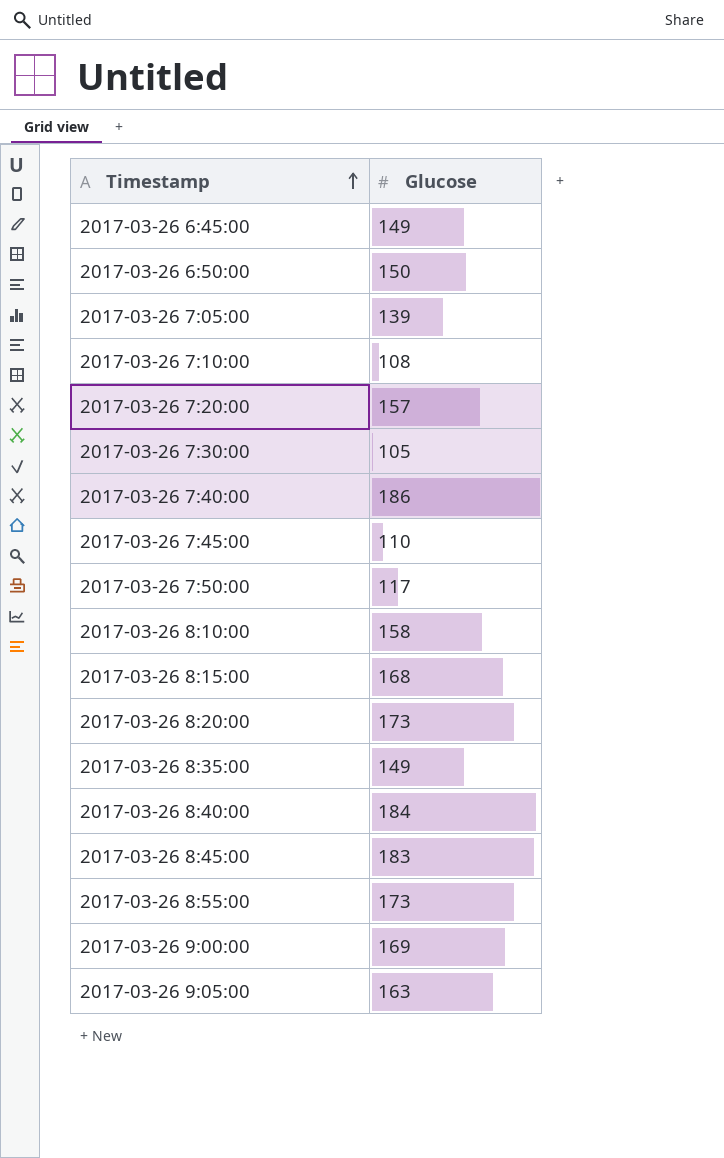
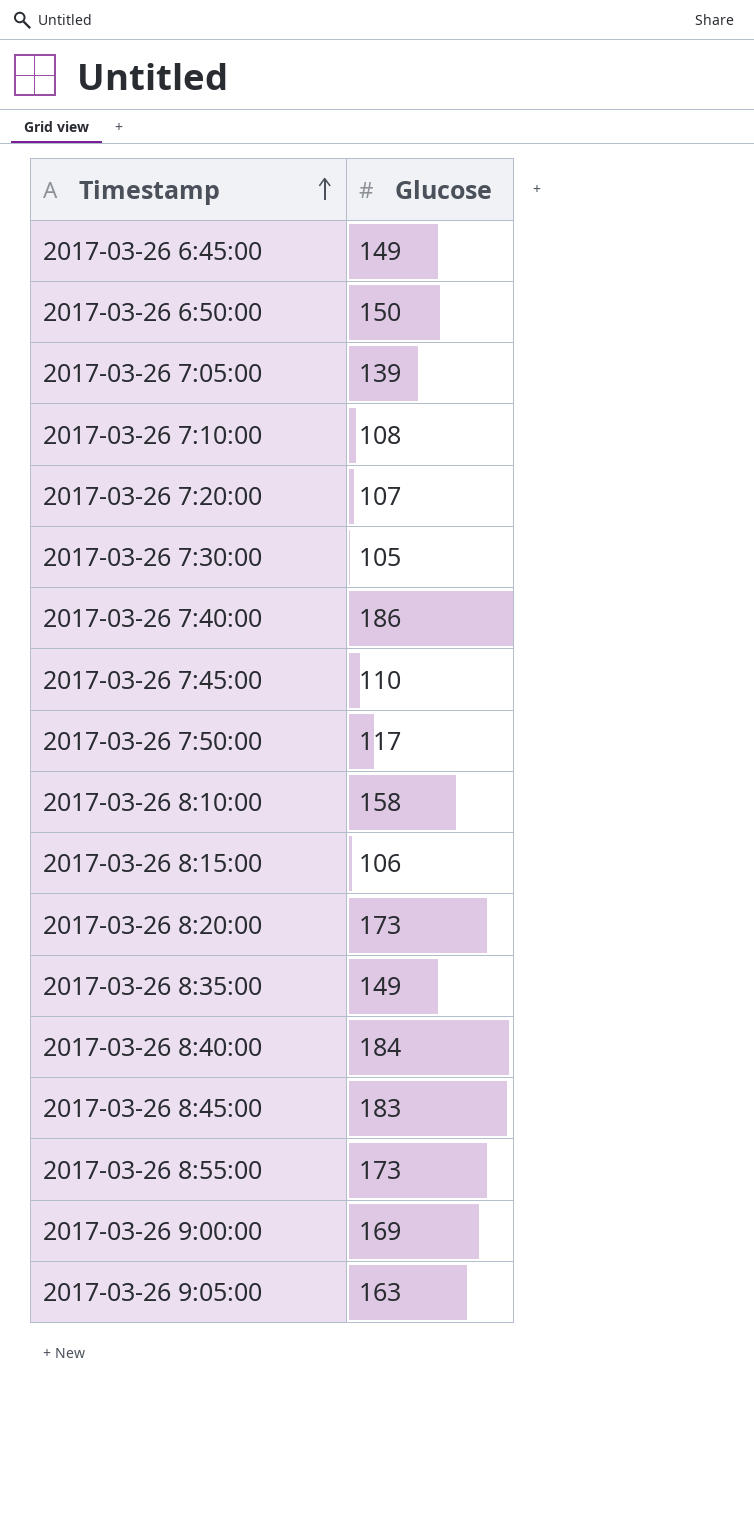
2017-03-26 7:20:00 | Glucose: 157 -> 107
2017-03-26 8:15:00 | Glucose: 168 -> 106

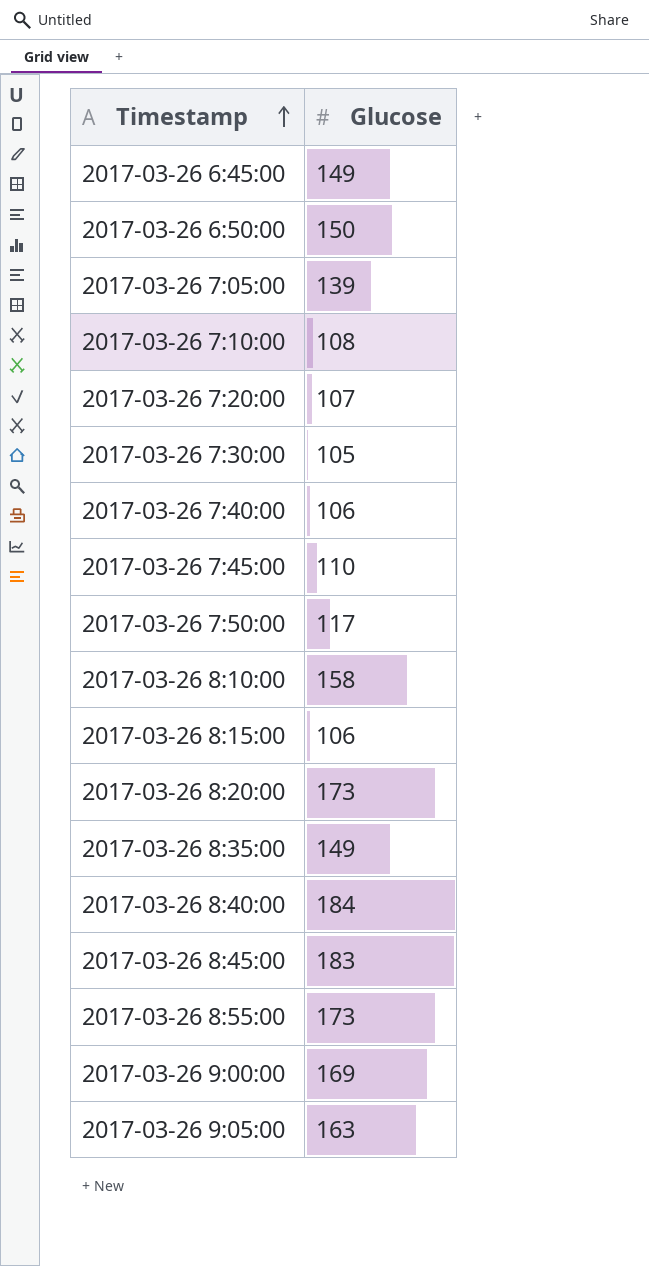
2017-03-26 7:40:00 | Glucose: 186 -> 106

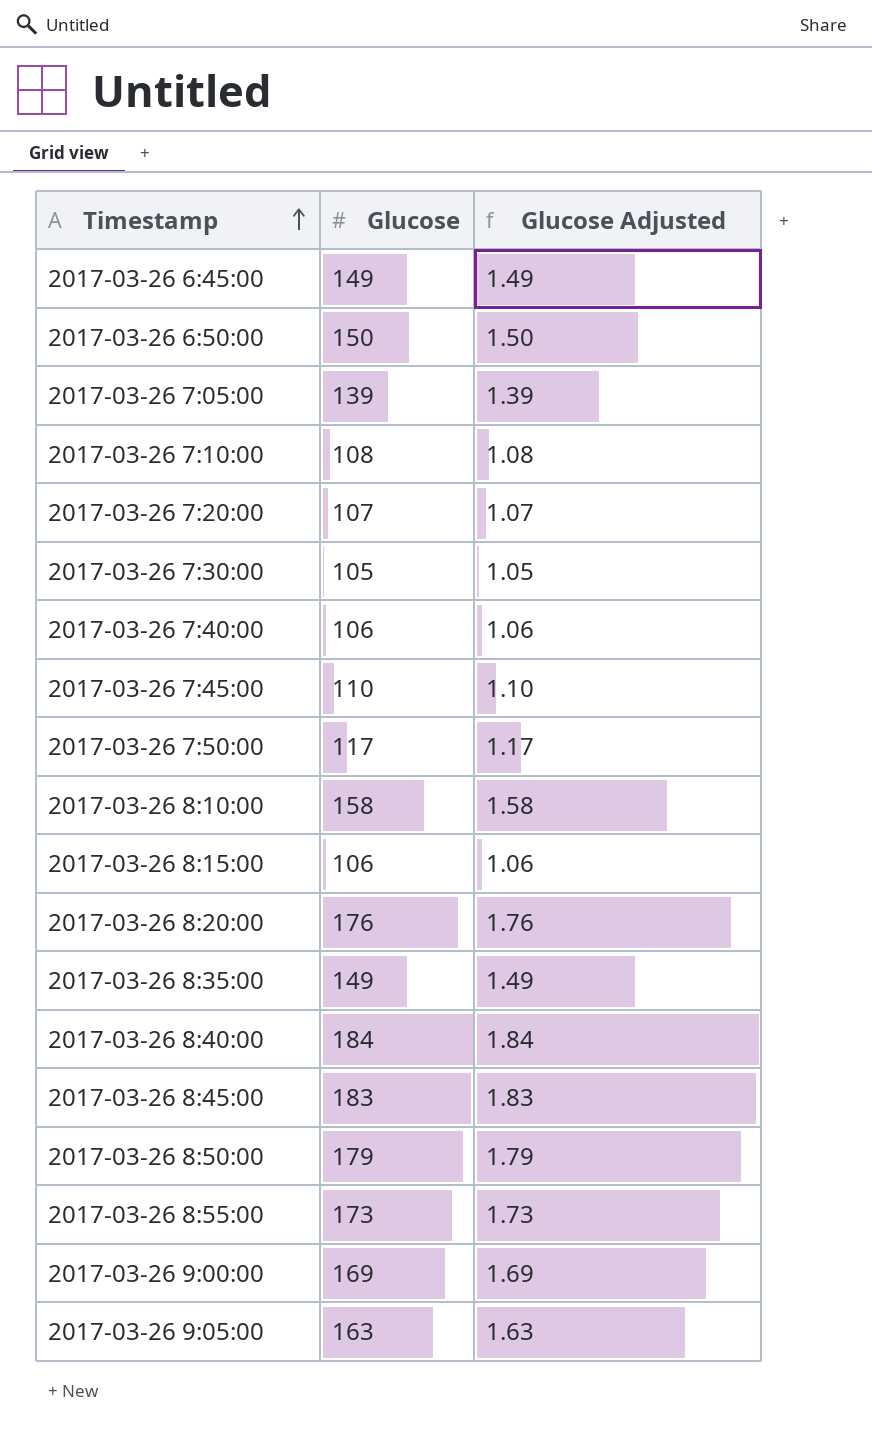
column Glucose Adjusted | formula: none -> [Glucose] * 0.01
2017-03-26 8:20:00 | Glucose: 173 -> 176
row 2017-03-26 8:50:00: none -> 179 | 1.79

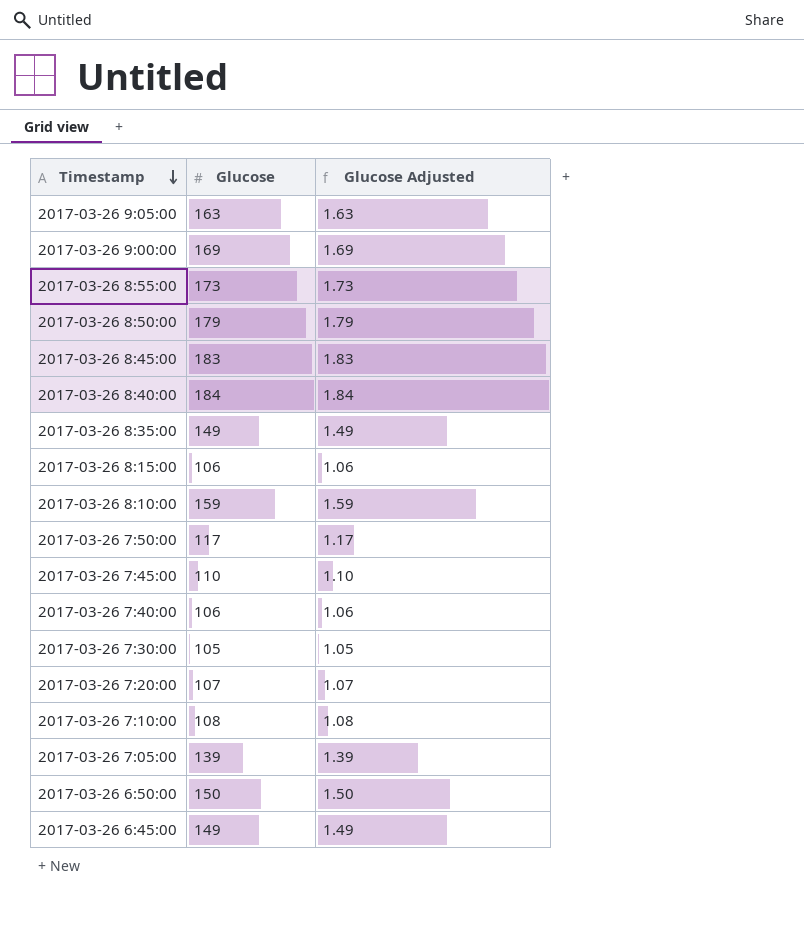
row order: Timestamp ascending -> Timestamp descending
row 2017-03-26 8:20:00: 176 | 1.76 -> none
2017-03-26 8:10:00 | Glucose: 158 -> 159
2017-03-26 8:10:00 | Glucose Adjusted: 1.58 -> 1.59

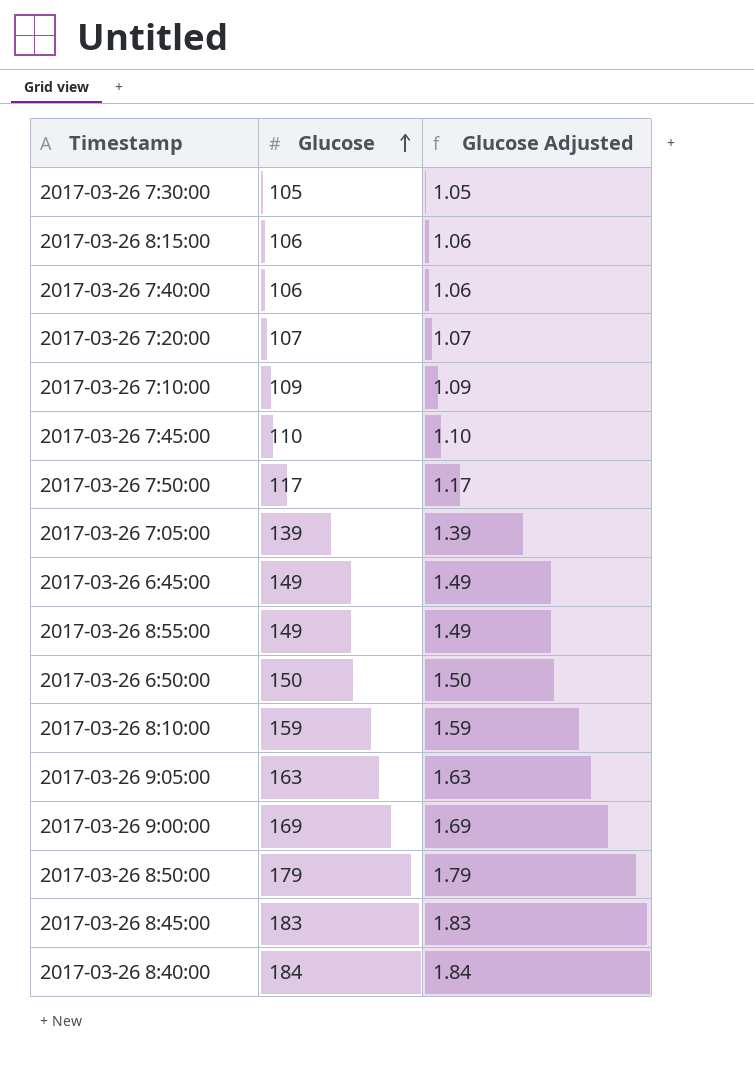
row order: Timestamp descending -> Glucose ascending
row 2017-03-26 8:35:00: 149 | 1.49 -> none
2017-03-26 7:10:00 | Glucose: 108 -> 109
2017-03-26 7:10:00 | Glucose Adjusted: 1.08 -> 1.09
2017-03-26 8:55:00 | Glucose: 173 -> 149
2017-03-26 8:55:00 | Glucose Adjusted: 1.73 -> 1.49

